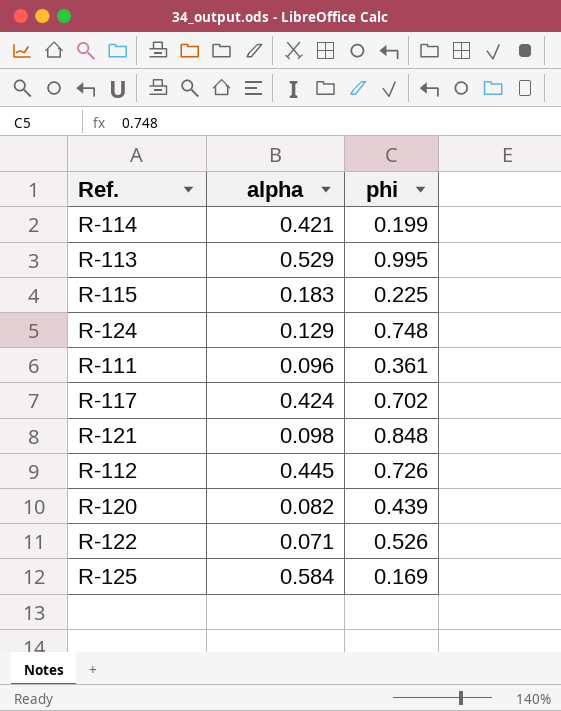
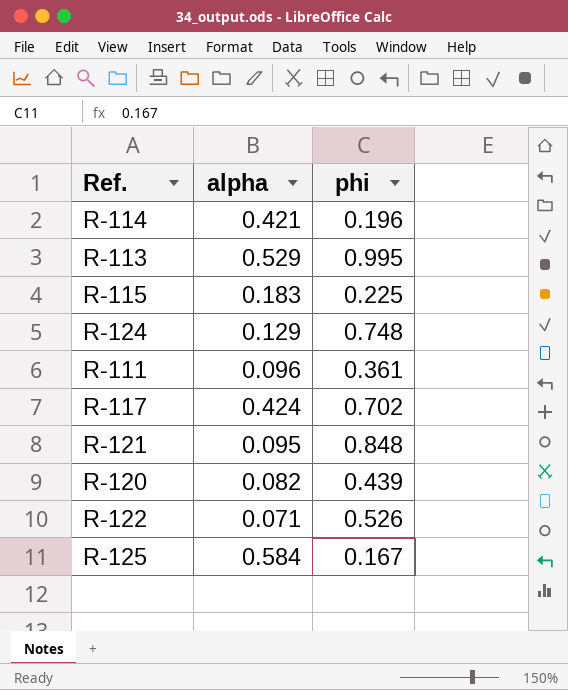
row R-112: 0.445 | 0.726 -> none
R-114 | phi: 0.199 -> 0.196
R-121 | alpha: 0.098 -> 0.095
R-125 | phi: 0.169 -> 0.167

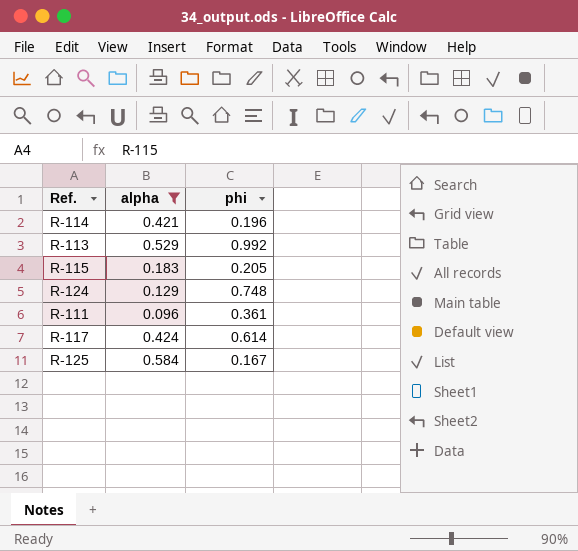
filter: none -> alpha >= 0.096
R-113 | phi: 0.995 -> 0.992
R-115 | phi: 0.225 -> 0.205
R-117 | phi: 0.702 -> 0.614

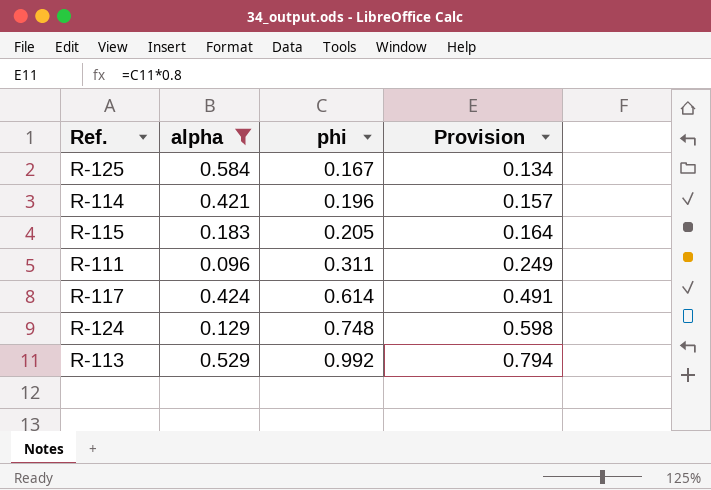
row order: none -> phi ascending
column Provision | formula: none -> [phi] * 0.8
R-111 | phi: 0.361 -> 0.311

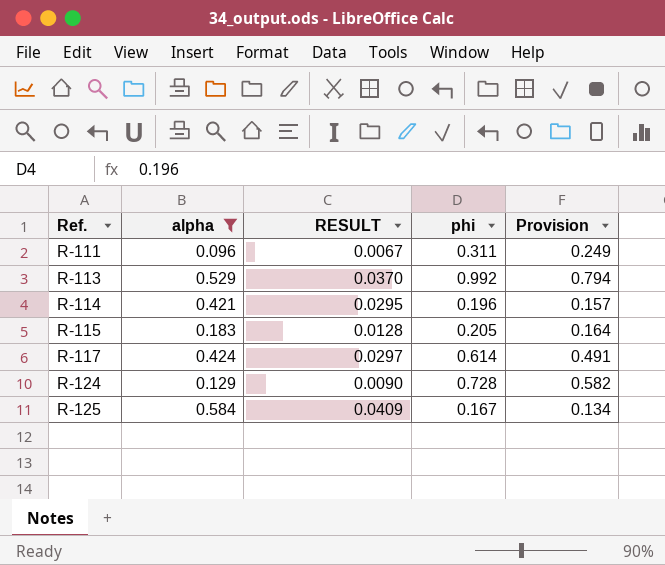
row order: phi ascending -> Ref. ascending
column RESULT | formula: none -> [alpha] * 0.07
R-124 | phi: 0.748 -> 0.728
R-124 | Provision: 0.598 -> 0.582

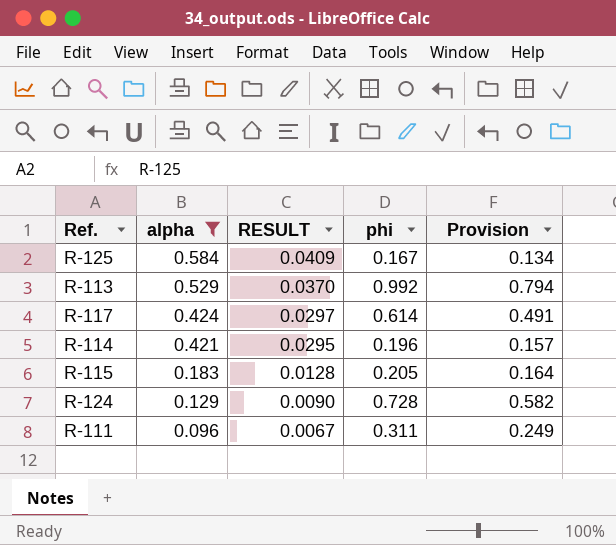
row order: Ref. ascending -> alpha descending

